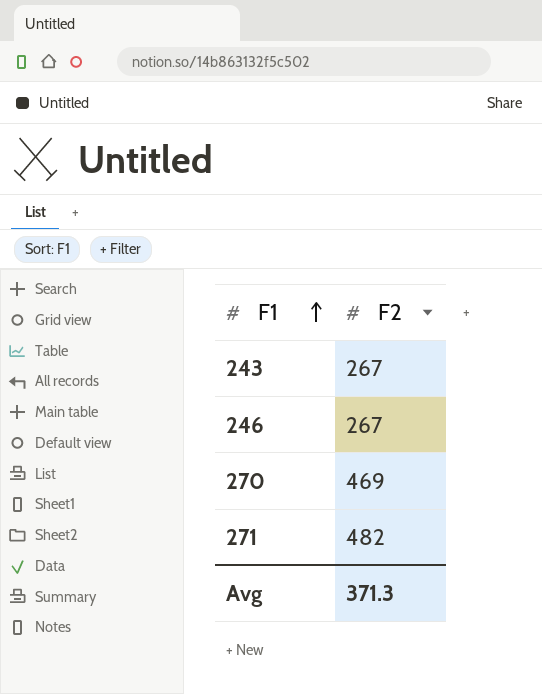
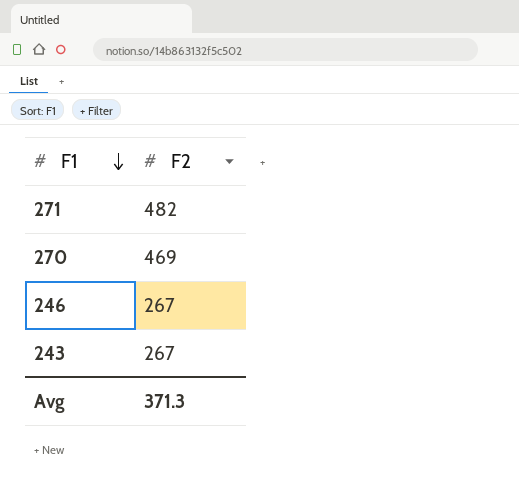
row order: F1 ascending -> F1 descending

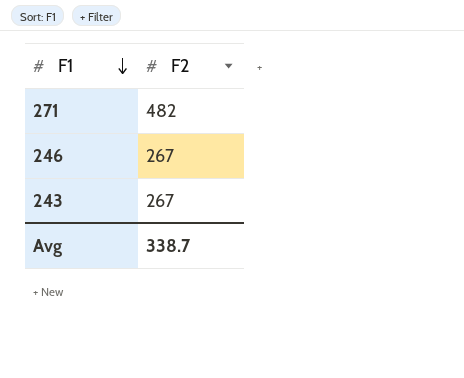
row 270: 469 -> none
Avg | F2: 371.3 -> 338.7

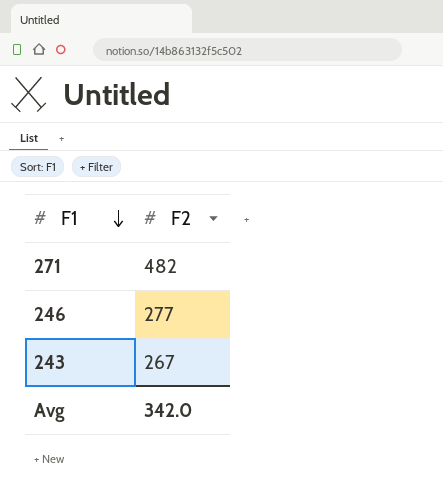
246 | F2: 267 -> 277
Avg | F2: 338.7 -> 342.0

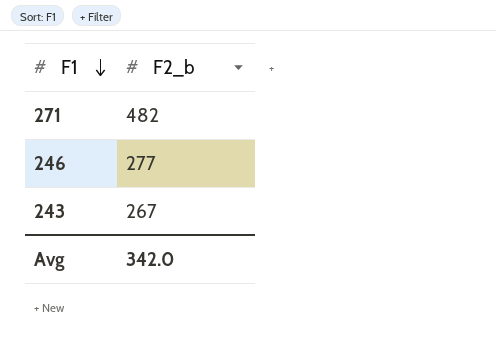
column name: F2 -> F2_b

